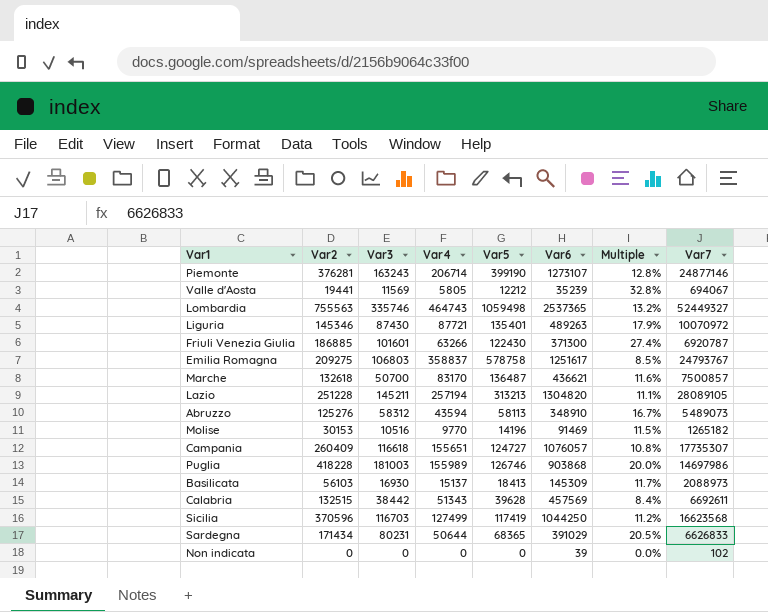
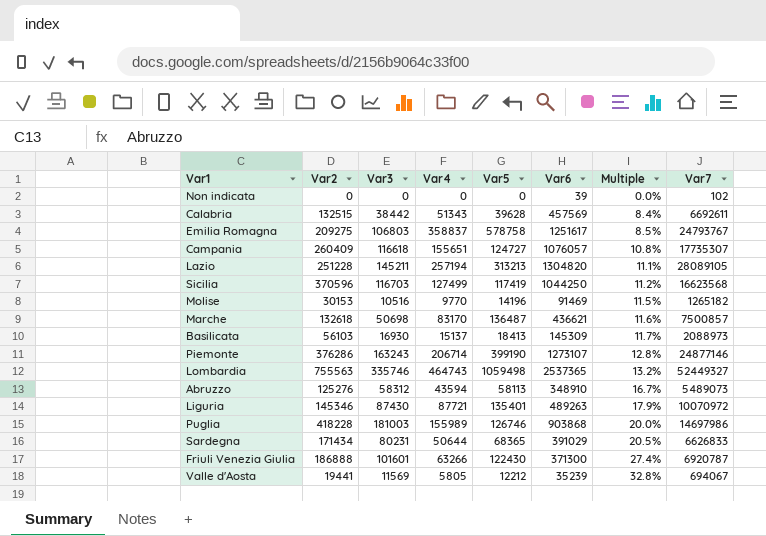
row order: none -> Multiple ascending
Marche | Var3: 50700 -> 50698
Piemonte | Var2: 376281 -> 376286
Friuli Venezia Giulia | Var2: 186885 -> 186888

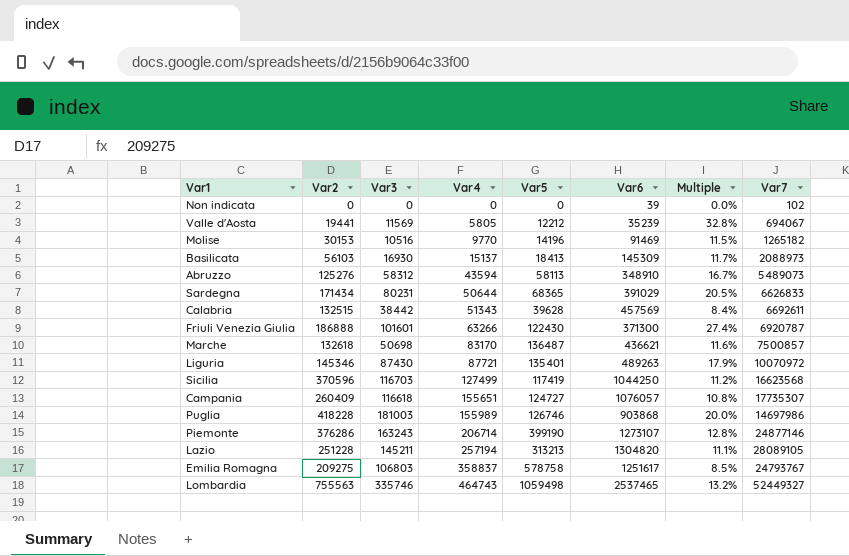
row order: Multiple ascending -> Var4 ascending
Lombardia | Var6: 2537365 -> 2537465

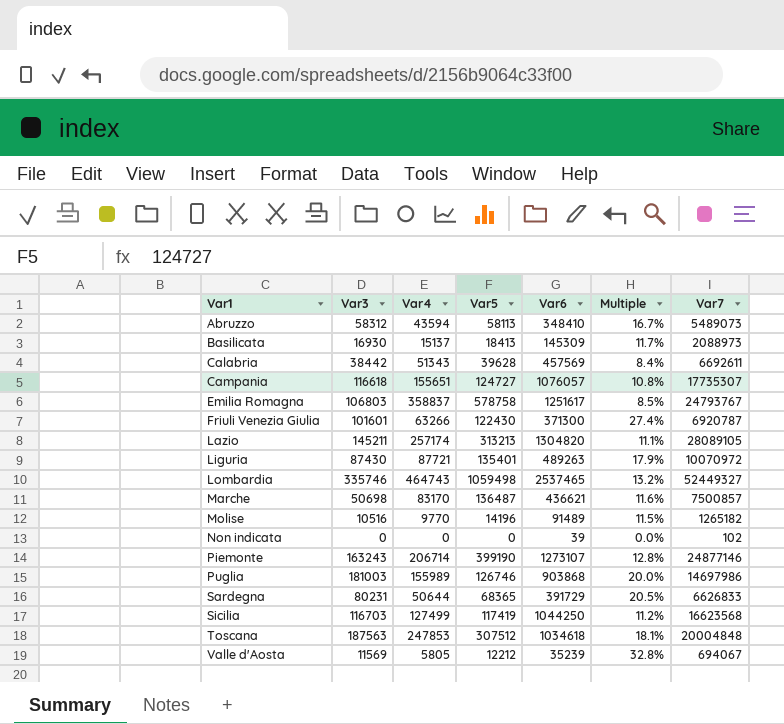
row order: Var4 ascending -> Var1 ascending
column Var2 | position: 2 -> none
Abruzzo | Var6: 348910 -> 348410
Lazio | Var4: 257194 -> 257174
Molise | Var6: 91469 -> 91489
Sardegna | Var6: 391029 -> 391729
row Toscana: none -> 187563 | 247853 | 307512 | 1034618 | 18.1% | 20004848

